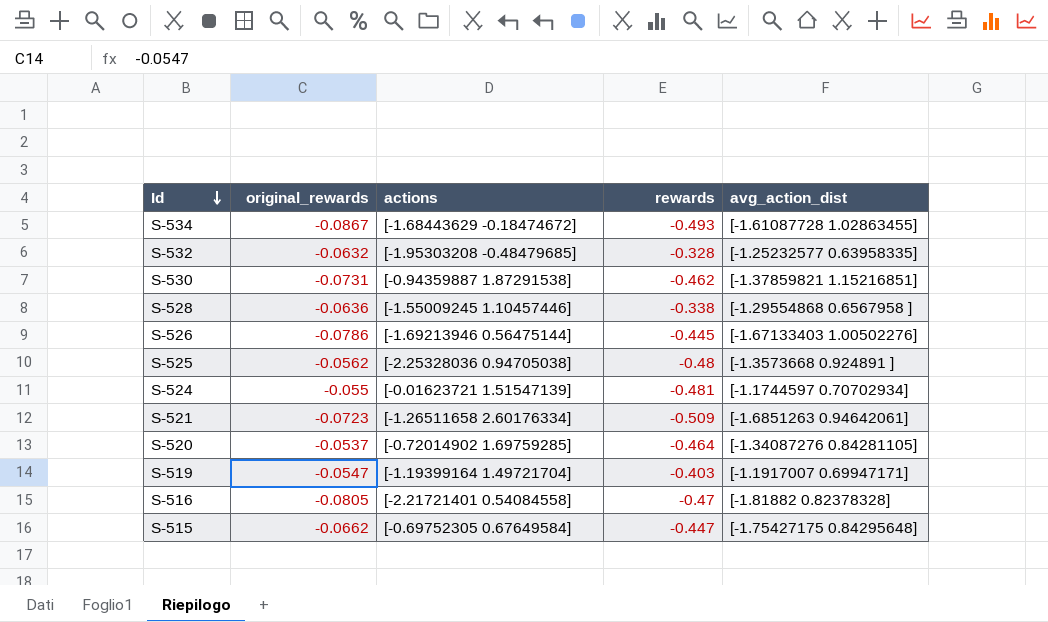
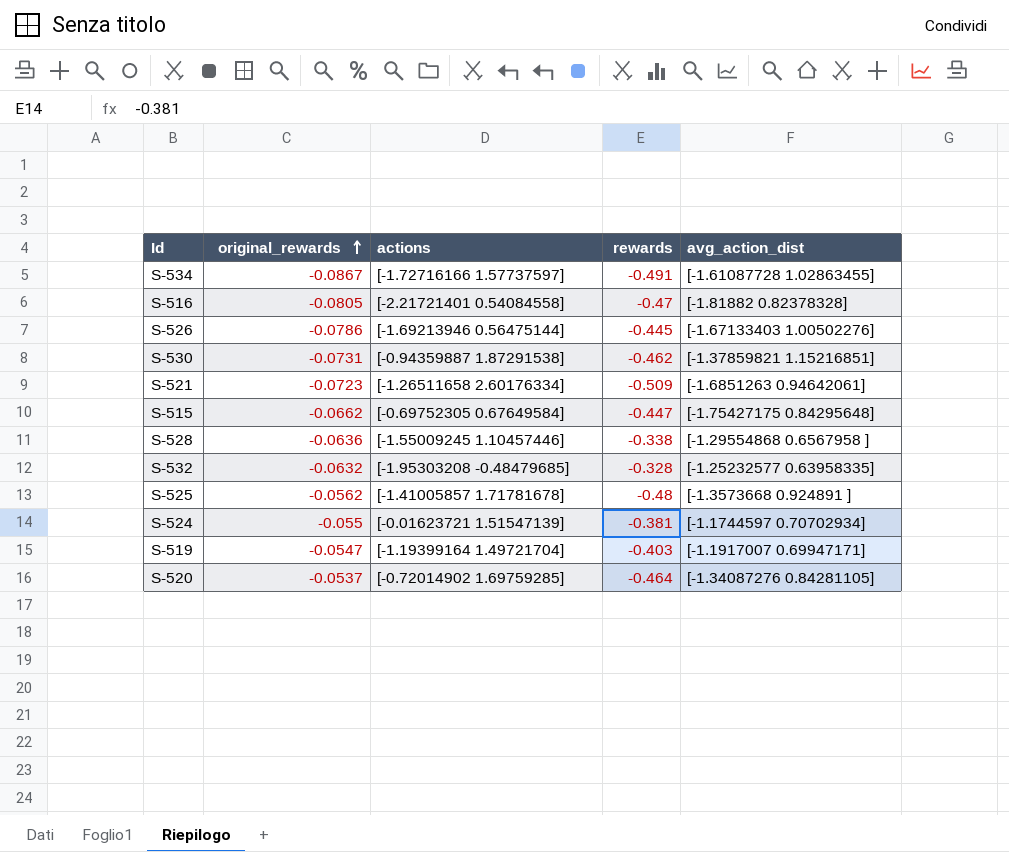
row order: Id descending -> original_rewards ascending
S-534 | actions: [-1.68443629 -0.18474672] -> [-1.72716166 1.57737597]
S-534 | rewards: -0.493 -> -0.491
S-525 | actions: [-2.25328036 0.94705038] -> [-1.41005857 1.71781678]
S-524 | rewards: -0.481 -> -0.381

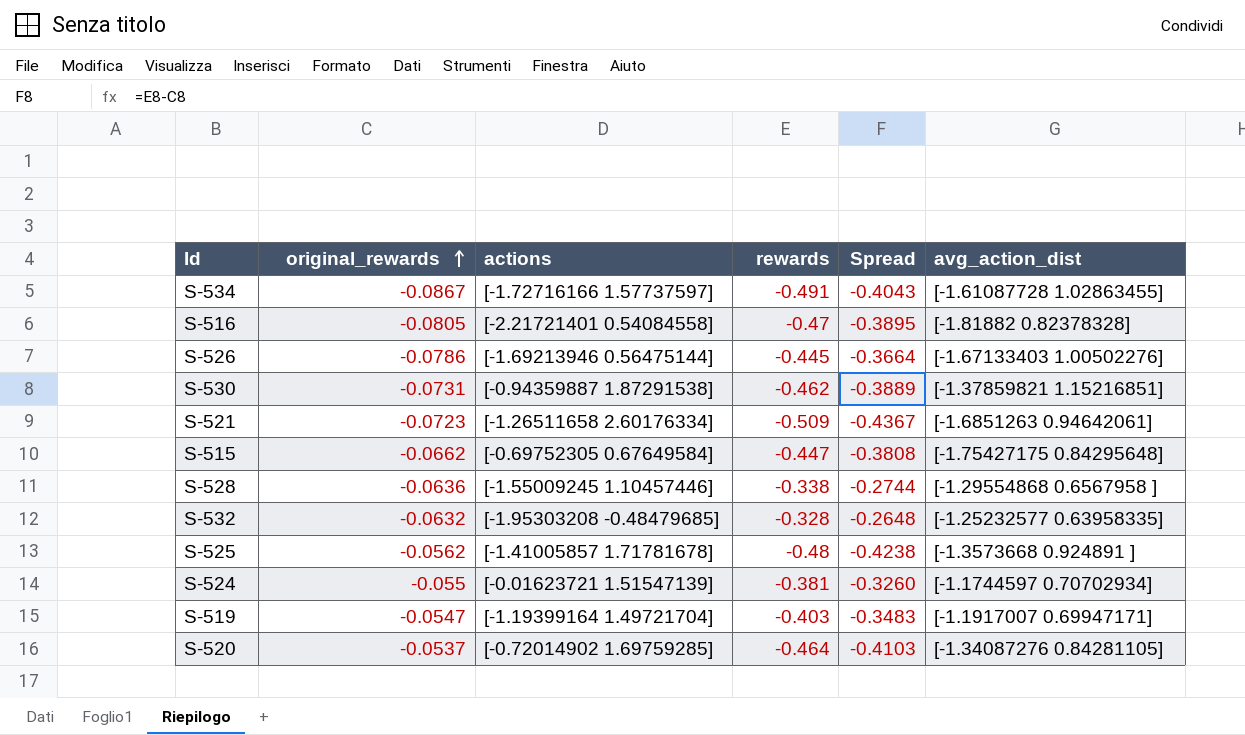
column Spread | formula: none -> [rewards] - [original_rewards]

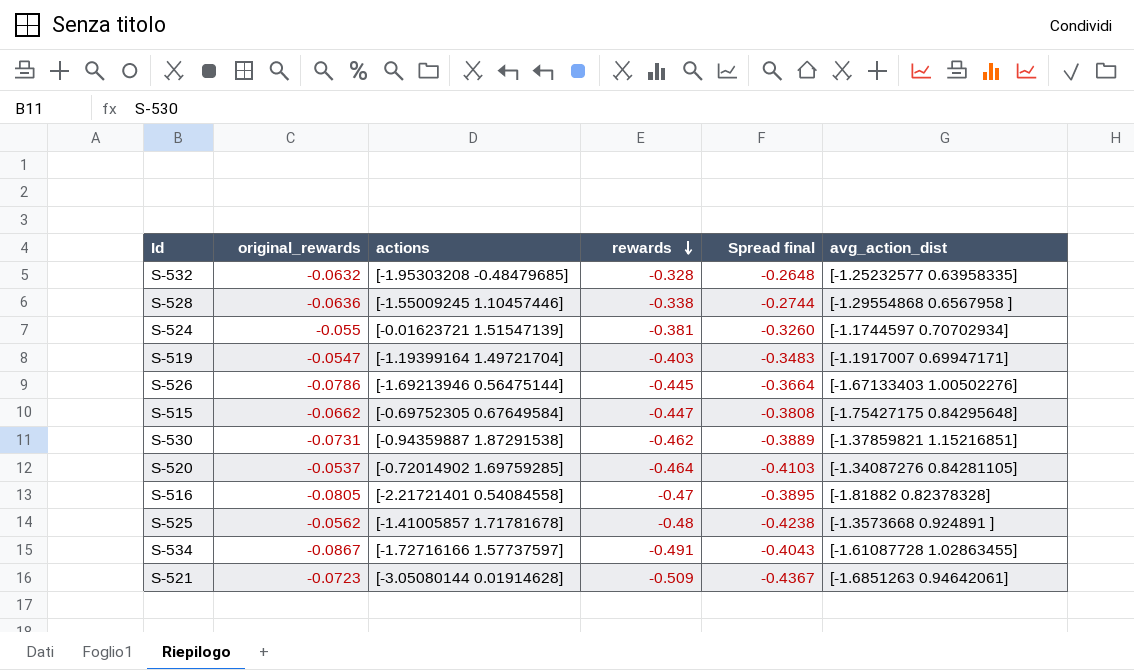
row order: original_rewards ascending -> rewards descending
column name: Spread -> Spread final
S-521 | actions: [-1.26511658 2.60176334] -> [-3.05080144 0.01914628]

